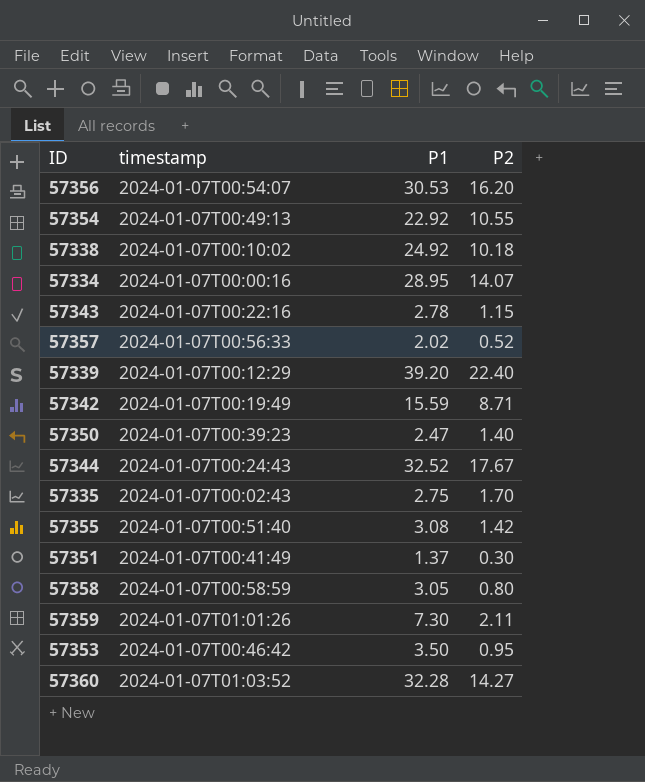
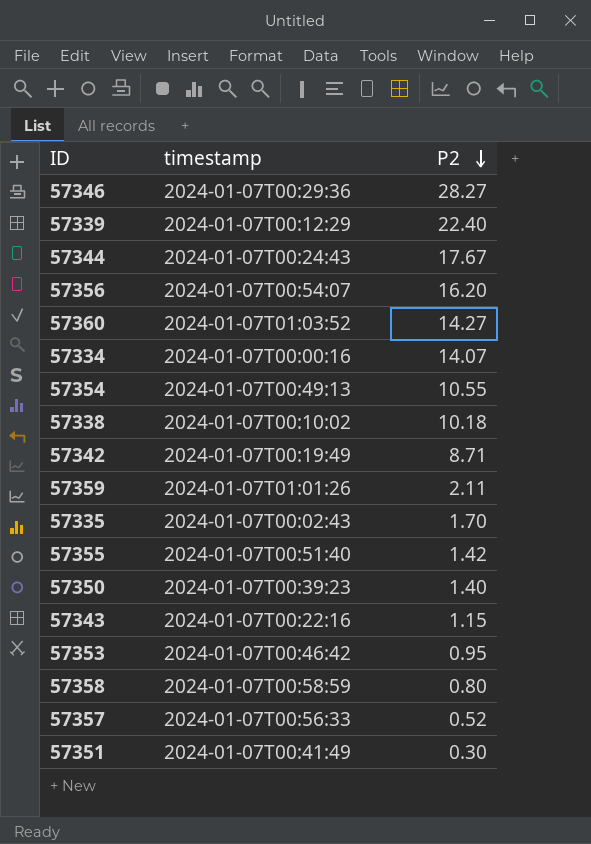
row order: none -> P2 descending
column P1 | position: 3 -> none
row 57346: none -> 2024-01-07T00:29:36 | 28.27

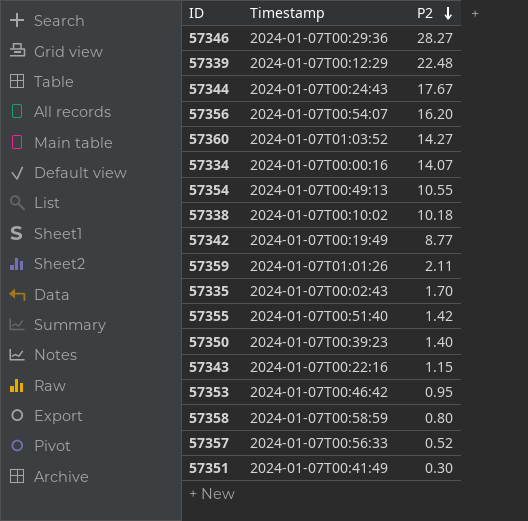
column name: timestamp -> Timestamp
57339 | P2: 22.40 -> 22.48
57342 | P2: 8.71 -> 8.77

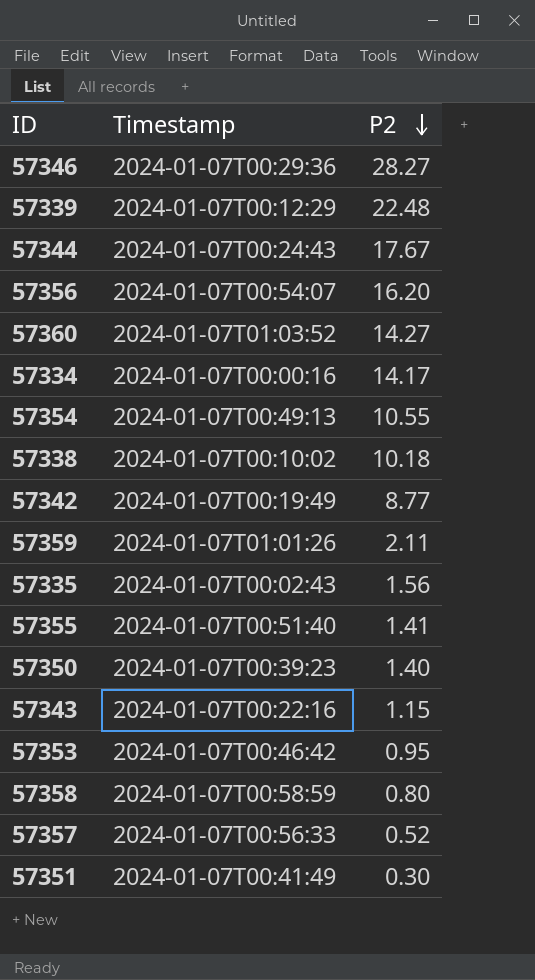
57334 | P2: 14.07 -> 14.17
57335 | P2: 1.70 -> 1.56
57355 | P2: 1.42 -> 1.41

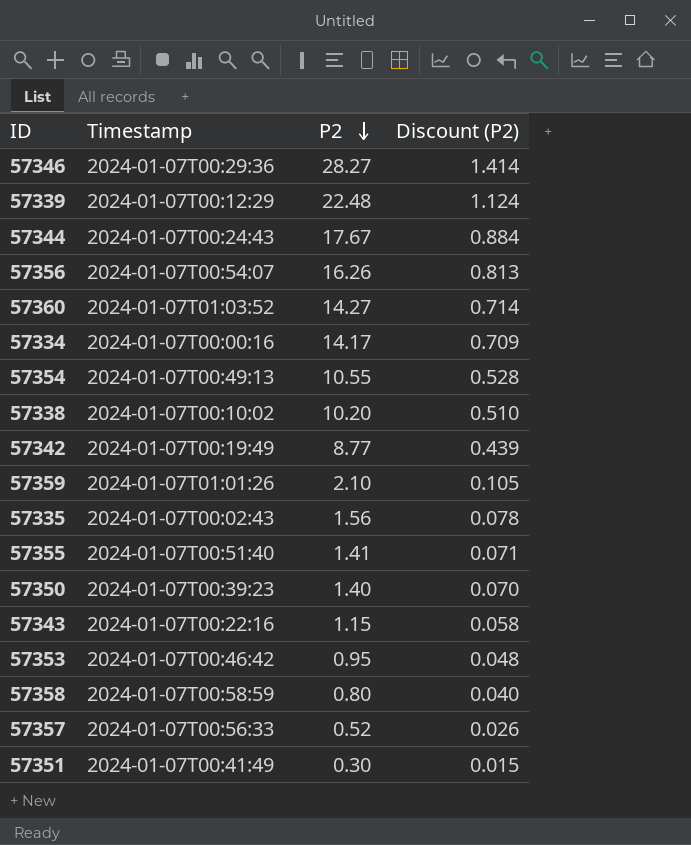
column Discount (P2) | formula: none -> [P2] * 0.05
57356 | P2: 16.20 -> 16.26
57338 | P2: 10.18 -> 10.20
57359 | P2: 2.11 -> 2.10

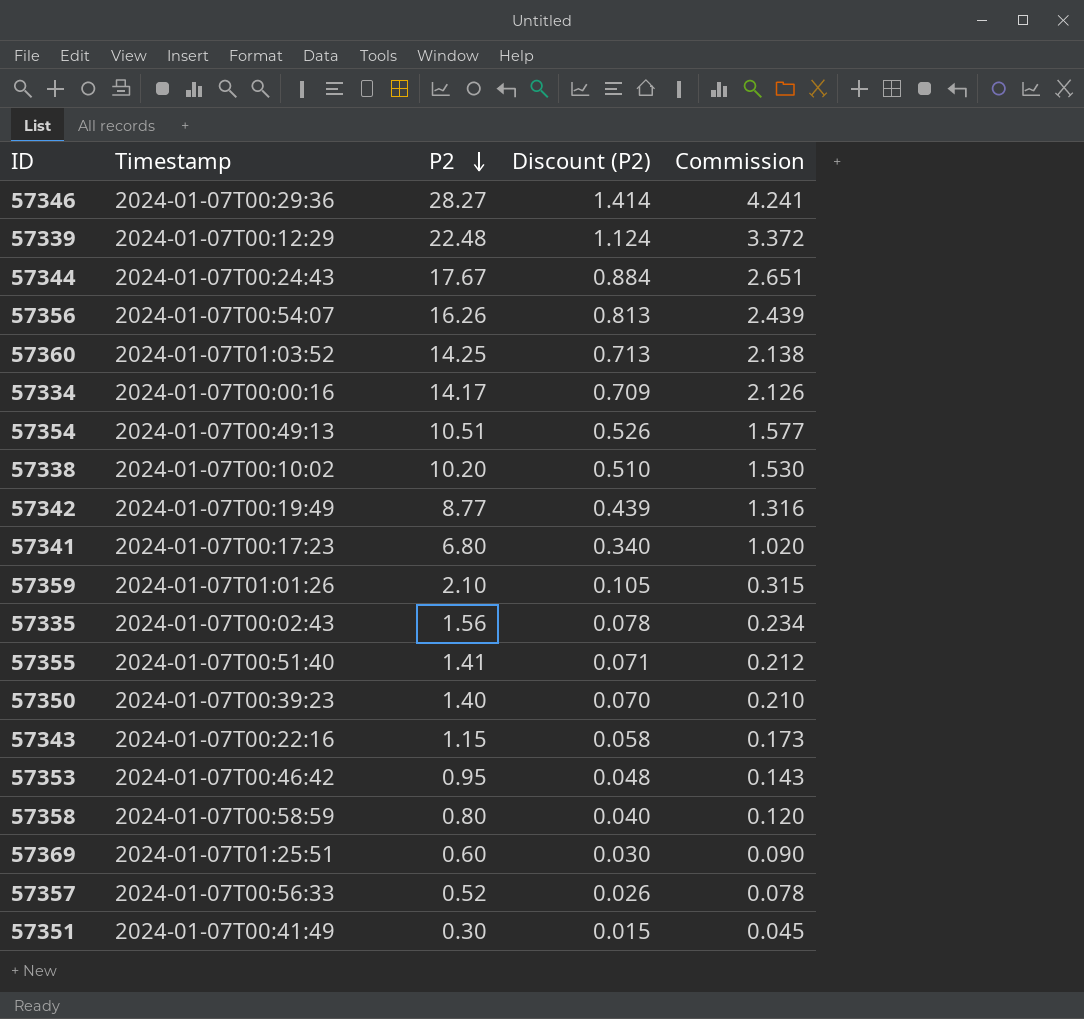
column Commission | formula: none -> [P2] * 0.15
57360 | P2: 14.27 -> 14.25
57360 | Discount (P2): 0.714 -> 0.713
57354 | P2: 10.55 -> 10.51
57354 | Discount (P2): 0.528 -> 0.526
row 57341: none -> 2024-01-07T00:17:23 | 6.80 | 0.340 | 1.020
row 57369: none -> 2024-01-07T01:25:51 | 0.60 | 0.030 | 0.090

